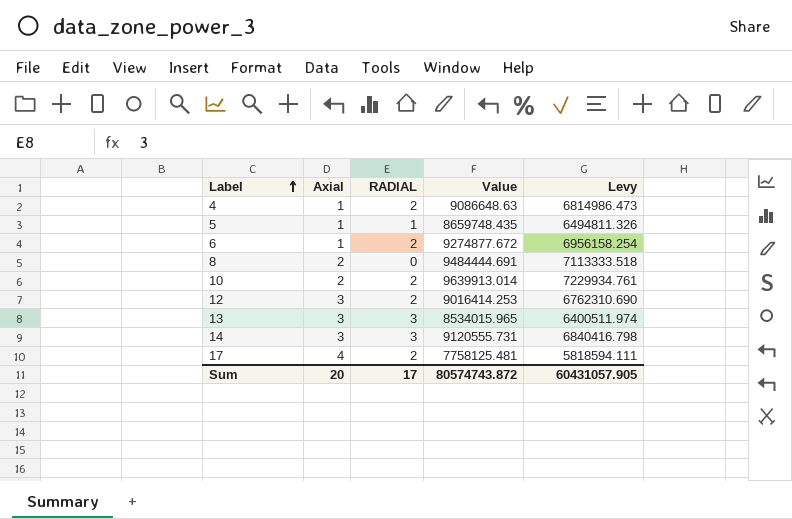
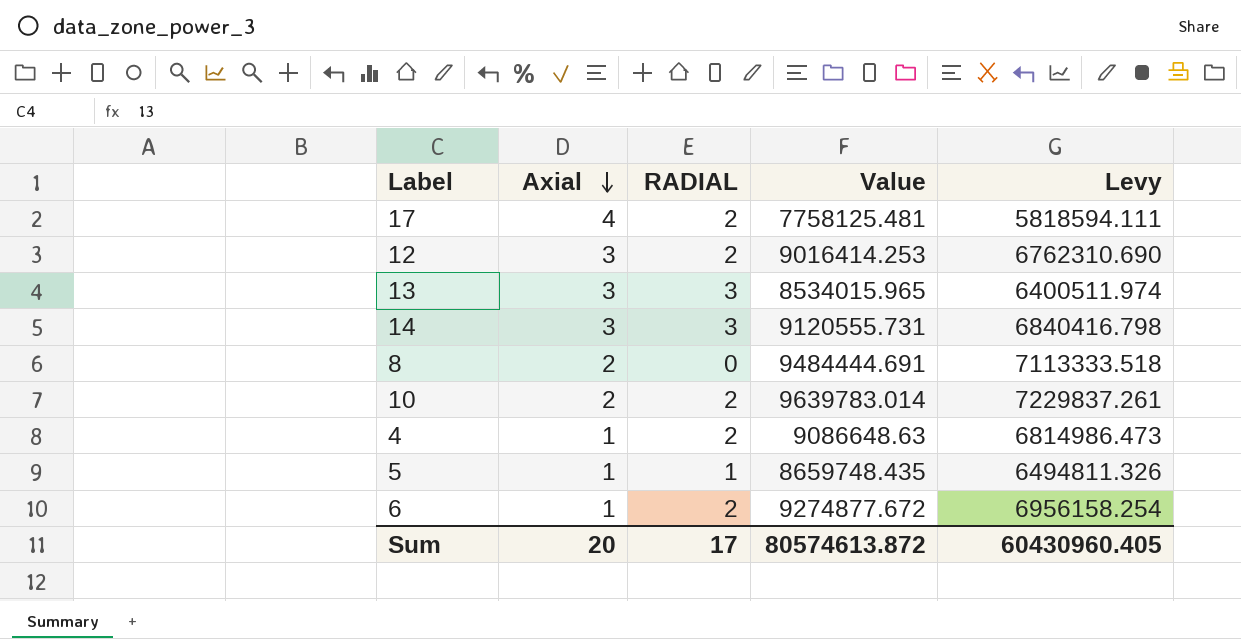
row order: Label ascending -> Axial descending
10 | Value: 9639913.014 -> 9639783.014
10 | Levy: 7229934.761 -> 7229837.261
Sum | Value: 80574743.872 -> 80574613.872
Sum | Levy: 60431057.905 -> 60430960.405

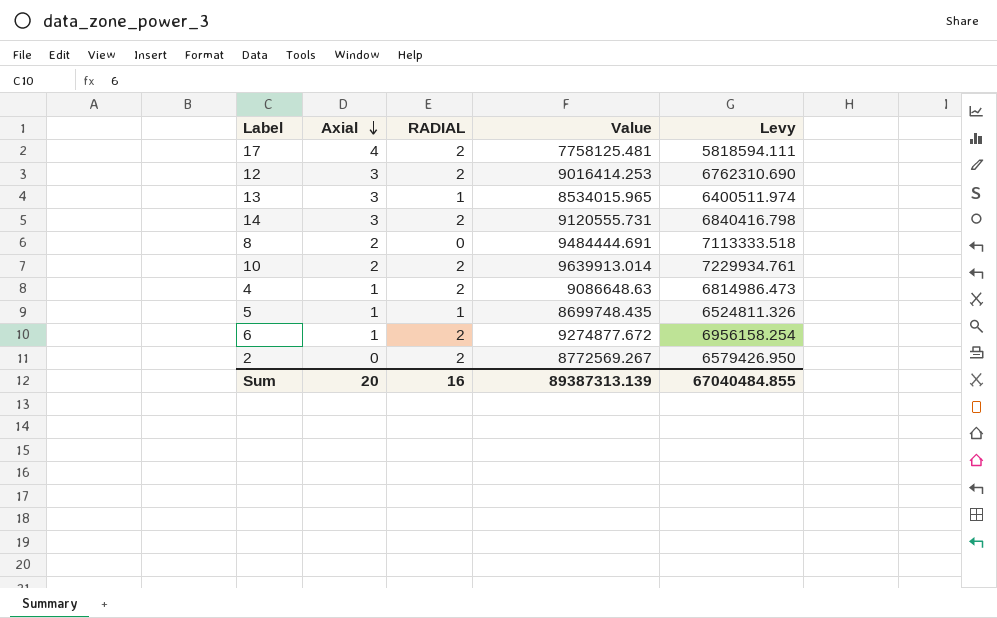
13 | RADIAL: 3 -> 1
14 | RADIAL: 3 -> 2
10 | Value: 9639783.014 -> 9639913.014
10 | Levy: 7229837.261 -> 7229934.761
5 | Value: 8659748.435 -> 8699748.435
5 | Levy: 6494811.326 -> 6524811.326
row 2: none -> 0 | 2 | 8772569.267 | 6579426.950
Sum | RADIAL: 17 -> 16
Sum | Value: 80574613.872 -> 89387313.139
Sum | Levy: 60430960.405 -> 67040484.855

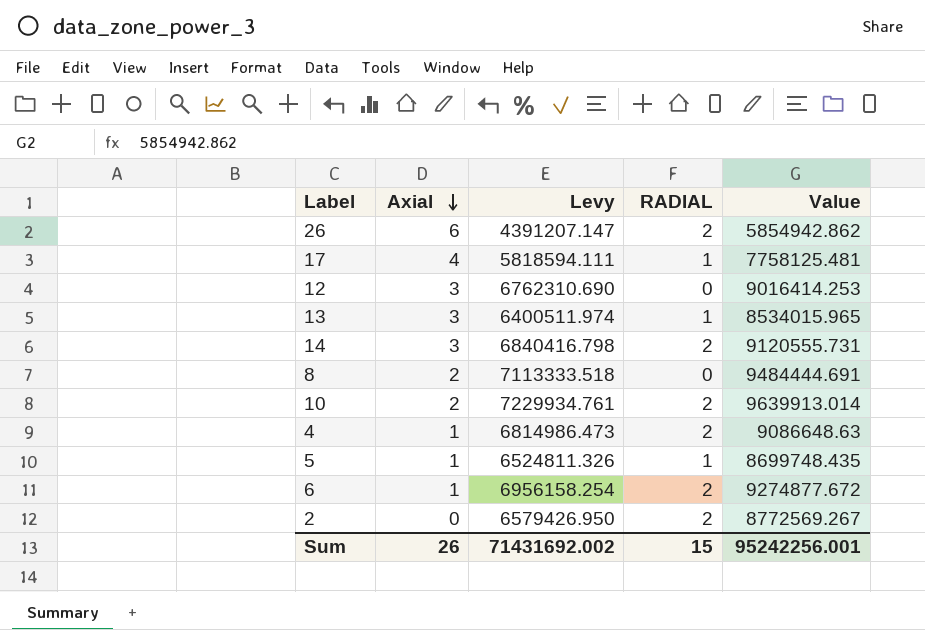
column Levy | position: 5 -> 3
row 26: none -> 6 | 4391207.147 | 2 | 5854942.862
17 | RADIAL: 2 -> 1
12 | RADIAL: 2 -> 0
Sum | Axial: 20 -> 26
Sum | Levy: 67040484.855 -> 71431692.002
Sum | RADIAL: 16 -> 15
Sum | Value: 89387313.139 -> 95242256.001

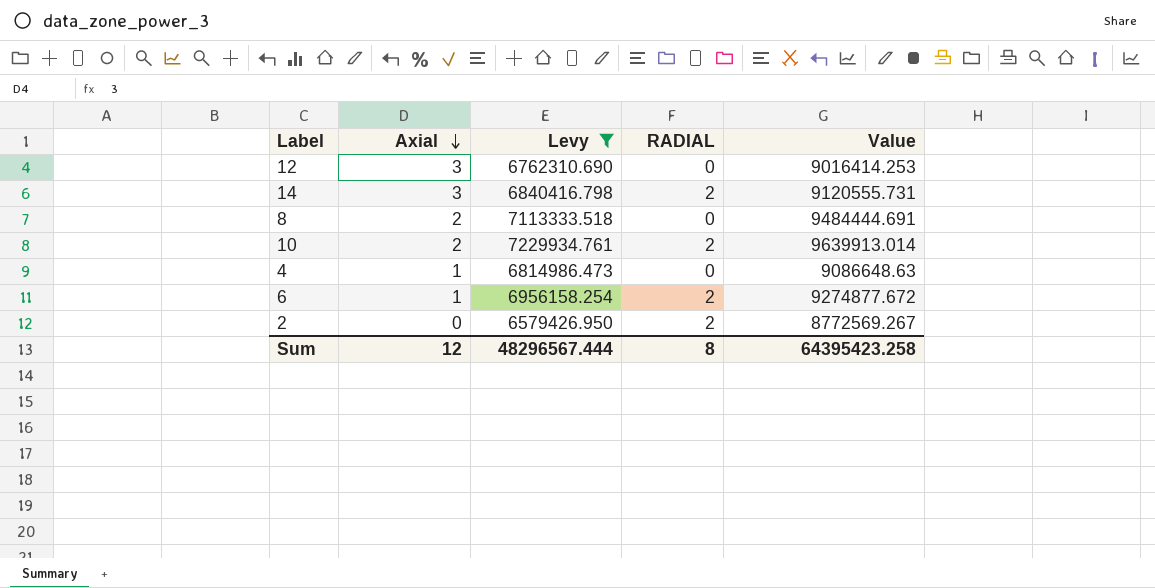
filter: none -> Levy >= 6579426.950
4 | RADIAL: 2 -> 0
Sum | Axial: 26 -> 12
Sum | Levy: 71431692.002 -> 48296567.444
Sum | RADIAL: 15 -> 8
Sum | Value: 95242256.001 -> 64395423.258

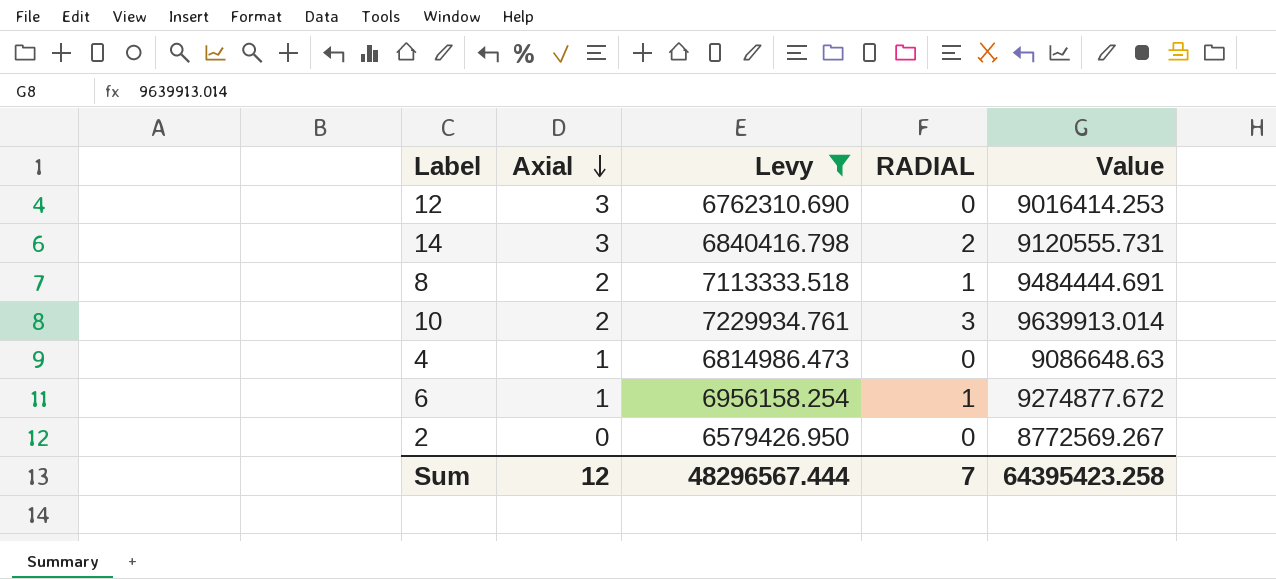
8 | RADIAL: 0 -> 1
10 | RADIAL: 2 -> 3
6 | RADIAL: 2 -> 1
2 | RADIAL: 2 -> 0
Sum | RADIAL: 8 -> 7

